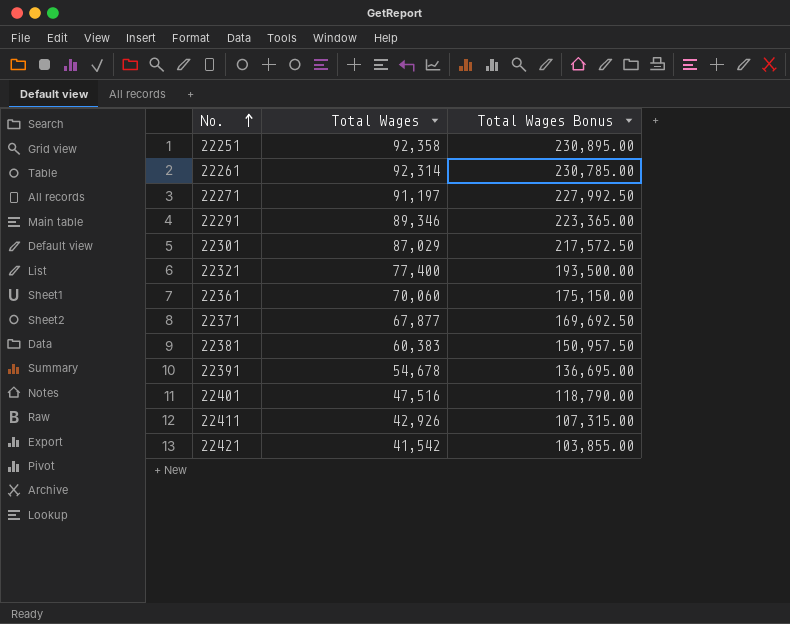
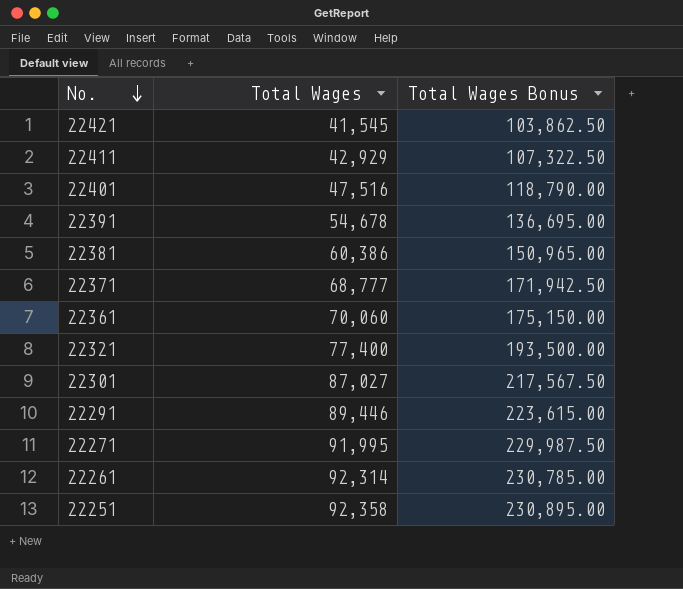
row order: No. ascending -> No. descending
22421 | Total Wages: 41,542 -> 41,545
22421 | Total Wages Bonus: 103,855.00 -> 103,862.50
22411 | Total Wages: 42,926 -> 42,929
22411 | Total Wages Bonus: 107,315.00 -> 107,322.50
22381 | Total Wages: 60,383 -> 60,386
22381 | Total Wages Bonus: 150,957.50 -> 150,965.00
22371 | Total Wages: 67,877 -> 68,777
22371 | Total Wages Bonus: 169,692.50 -> 171,942.50
22301 | Total Wages: 87,029 -> 87,027
22301 | Total Wages Bonus: 217,572.50 -> 217,567.50
22291 | Total Wages: 89,346 -> 89,446
22291 | Total Wages Bonus: 223,365.00 -> 223,615.00
22271 | Total Wages: 91,197 -> 91,995
22271 | Total Wages Bonus: 227,992.50 -> 229,987.50

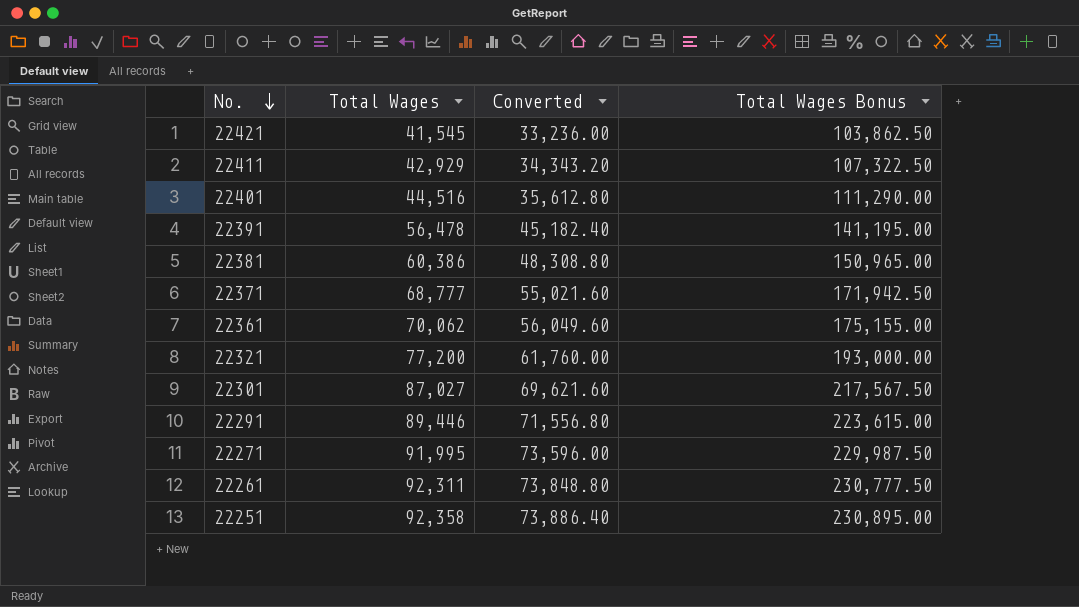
column Converted | formula: none -> [Total Wages] * 0.8
22401 | Total Wages: 47,516 -> 44,516
22401 | Total Wages Bonus: 118,790.00 -> 111,290.00
22391 | Total Wages: 54,678 -> 56,478
22391 | Total Wages Bonus: 136,695.00 -> 141,195.00
22361 | Total Wages: 70,060 -> 70,062
22361 | Total Wages Bonus: 175,150.00 -> 175,155.00
22321 | Total Wages: 77,400 -> 77,200
22321 | Total Wages Bonus: 193,500.00 -> 193,000.00
22261 | Total Wages: 92,314 -> 92,311
22261 | Total Wages Bonus: 230,785.00 -> 230,777.50

